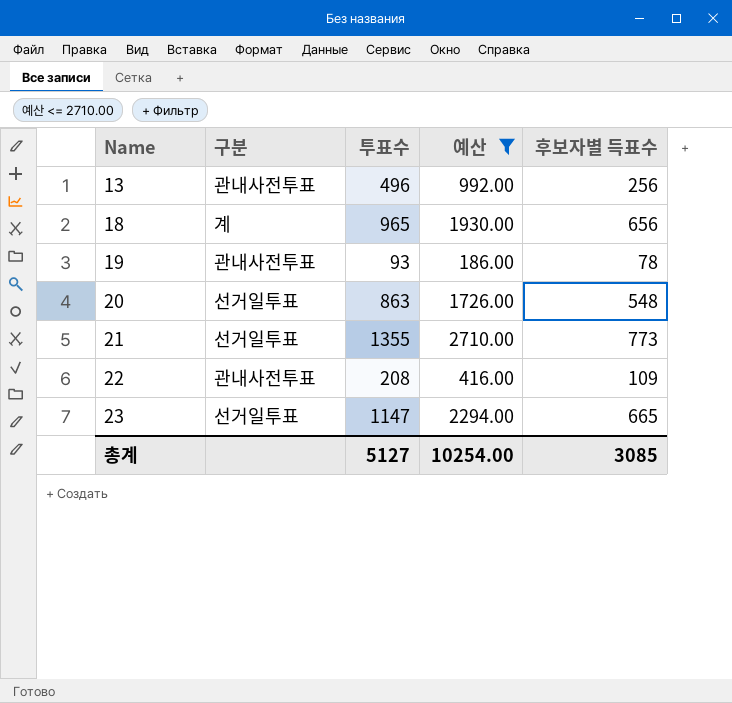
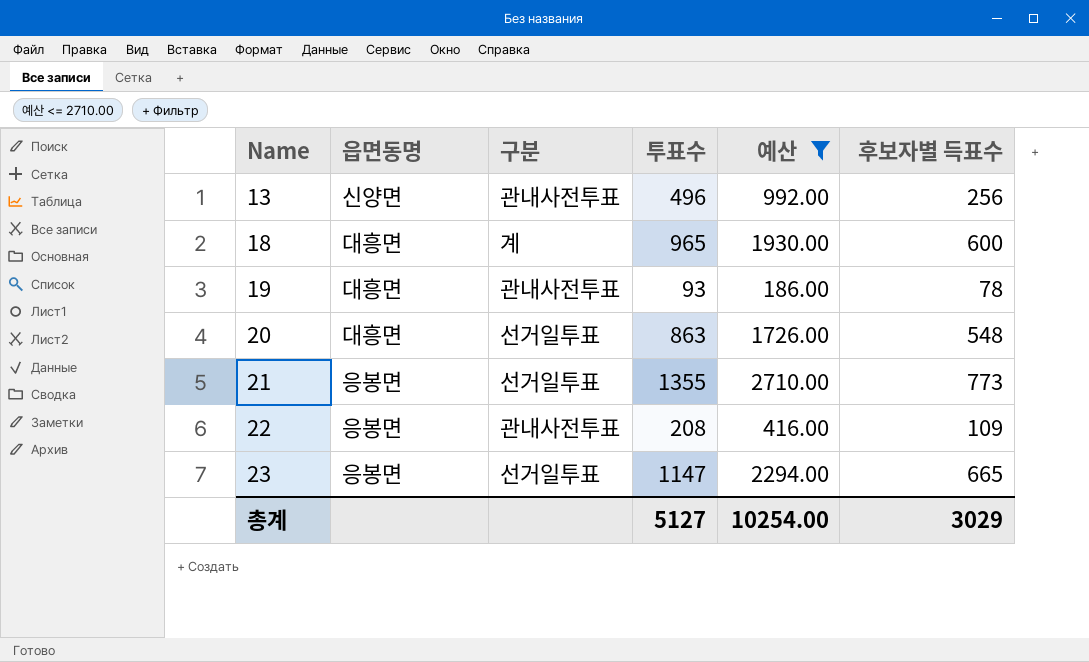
column 읍면동명 | position: none -> 2
18 | 후보자별 득표수: 656 -> 600
총계 | 후보자별 득표수: 3085 -> 3029

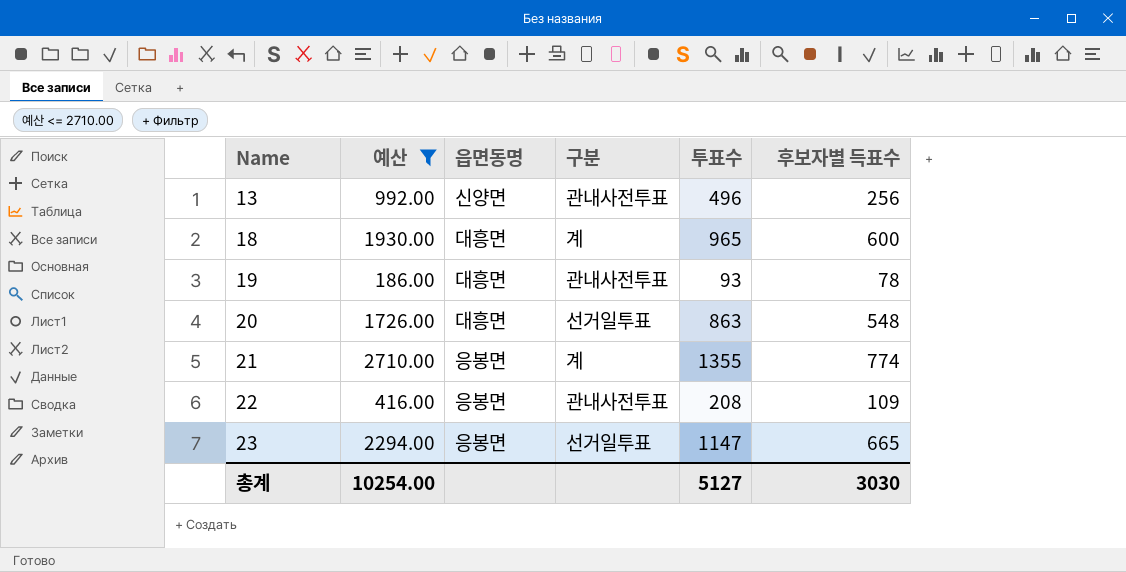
column 예산 | position: 5 -> 2
21 | 구분: 선거일투표 -> 계
21 | 후보자별 득표수: 773 -> 774
총계 | 후보자별 득표수: 3029 -> 3030

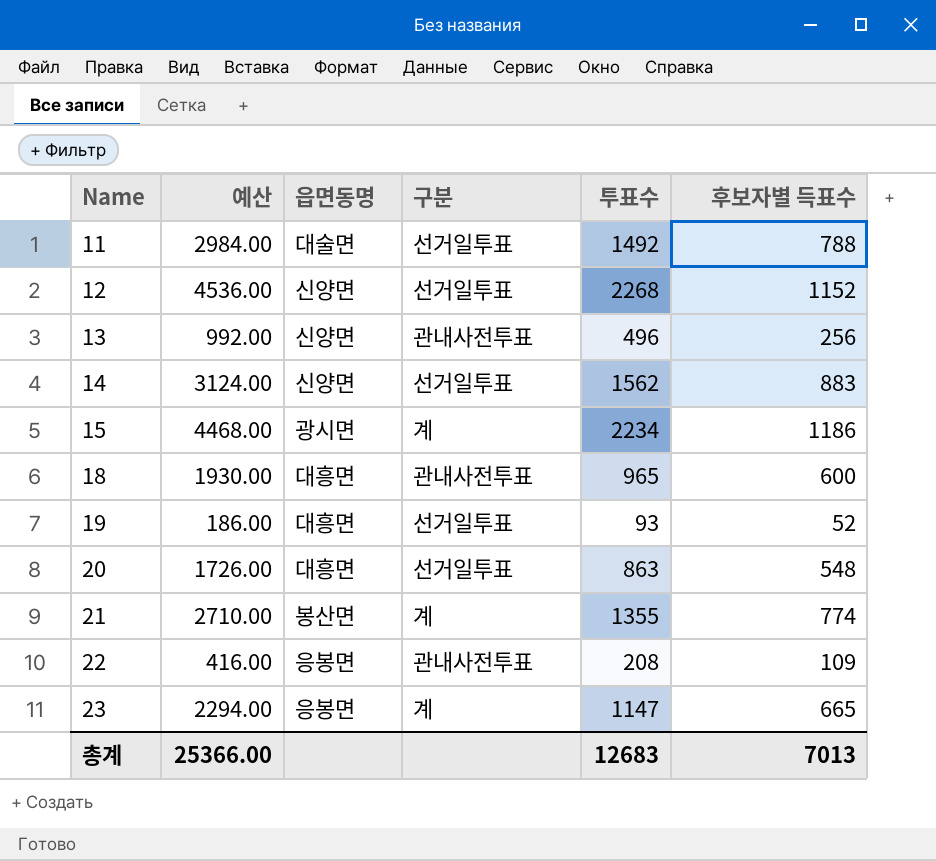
filter: 예산 <= 2710.00 -> none
18 | 구분: 계 -> 관내사전투표
19 | 구분: 관내사전투표 -> 선거일투표
19 | 후보자별 득표수: 78 -> 52
21 | 읍면동명: 응봉면 -> 봉산면
23 | 구분: 선거일투표 -> 계
총계 | 예산: 10254.00 -> 25366.00
총계 | 투표수: 5127 -> 12683
총계 | 후보자별 득표수: 3030 -> 7013

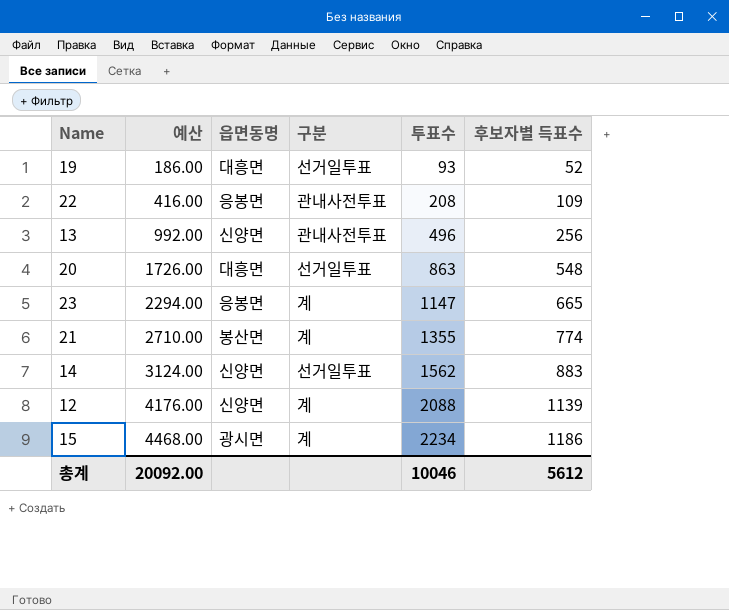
row order: Name ascending -> 예산 ascending
row 11: 2984.00 | 대술면 | 선거일투표 | 1492 | 788 -> none
row 18: 1930.00 | 대흥면 | 관내사전투표 | 965 | 600 -> none
12 | 예산: 4536.00 -> 4176.00
12 | 구분: 선거일투표 -> 계
12 | 투표수: 2268 -> 2088
12 | 후보자별 득표수: 1152 -> 1139
총계 | 예산: 25366.00 -> 20092.00
총계 | 투표수: 12683 -> 10046
총계 | 후보자별 득표수: 7013 -> 5612

